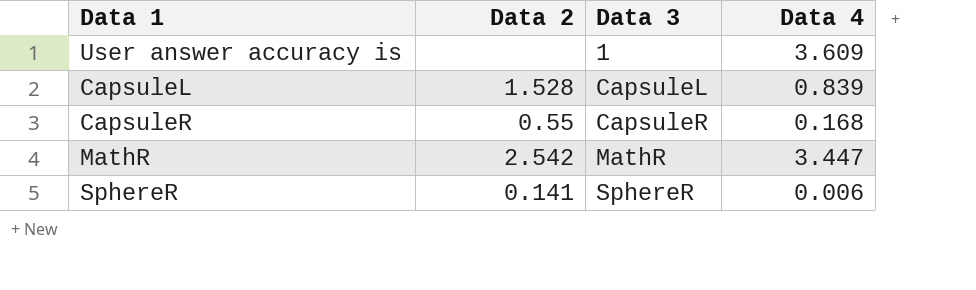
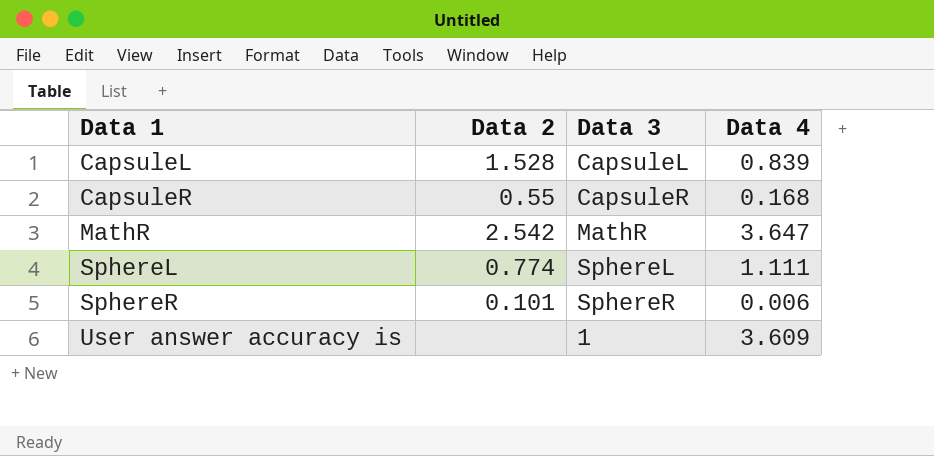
row order: Data 3 ascending -> Data 1 ascending
MathR | Data 4: 3.447 -> 3.647
row SphereL: none -> 0.774 | SphereL | 1.111
SphereR | Data 2: 0.141 -> 0.101

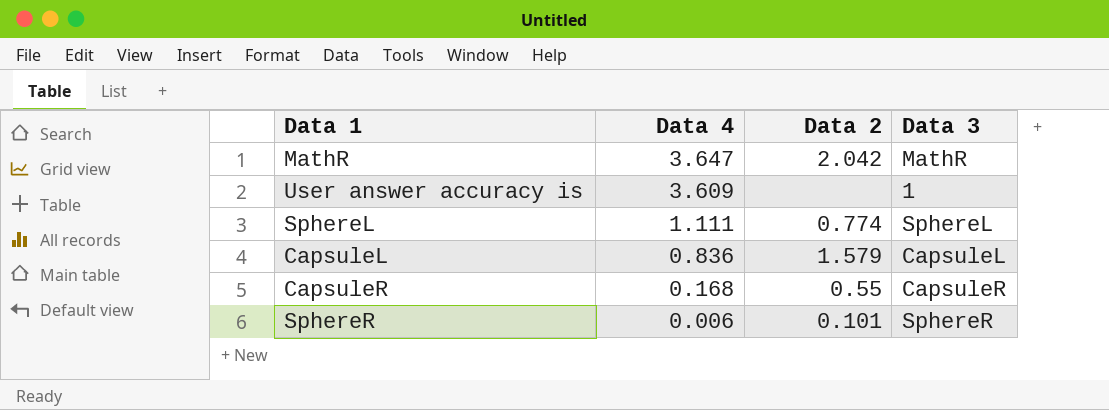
row order: Data 1 ascending -> Data 4 descending
column Data 4 | position: 4 -> 2
MathR | Data 2: 2.542 -> 2.042
CapsuleL | Data 4: 0.839 -> 0.836
CapsuleL | Data 2: 1.528 -> 1.579

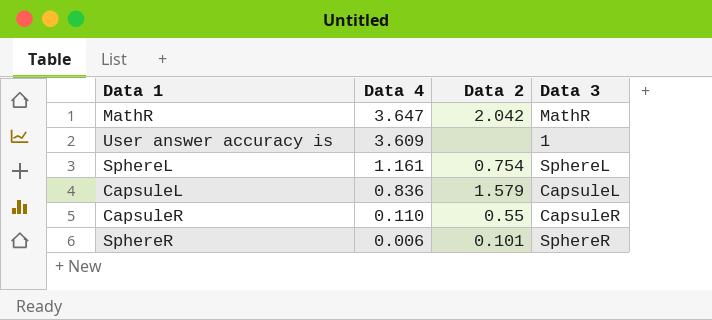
SphereL | Data 4: 1.111 -> 1.161
SphereL | Data 2: 0.774 -> 0.754
CapsuleR | Data 4: 0.168 -> 0.110

